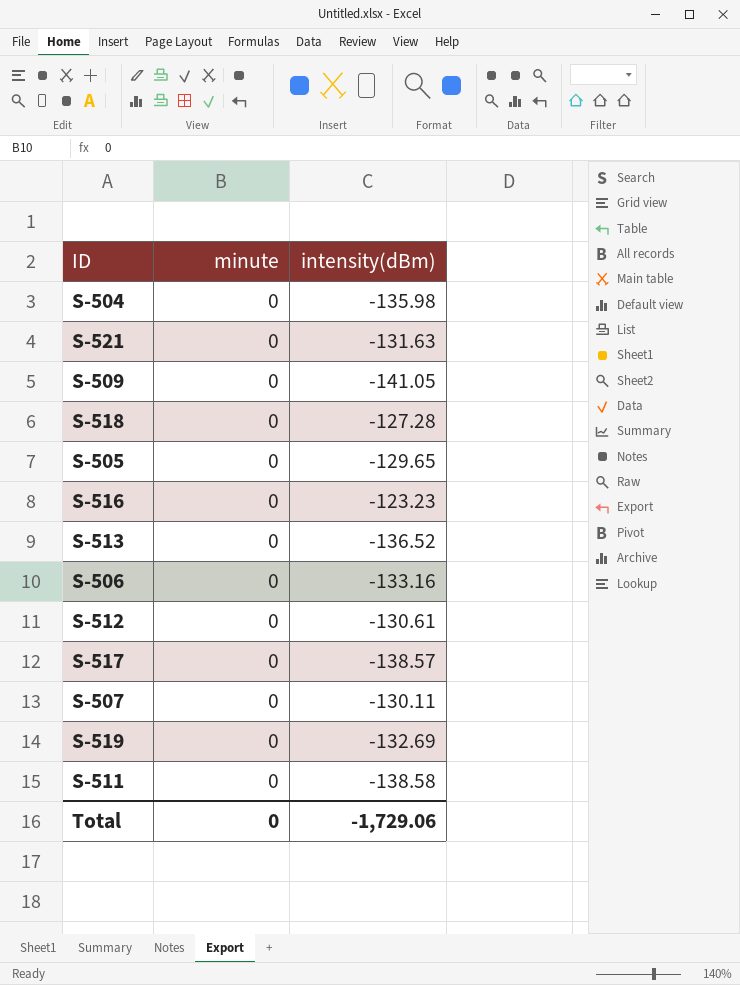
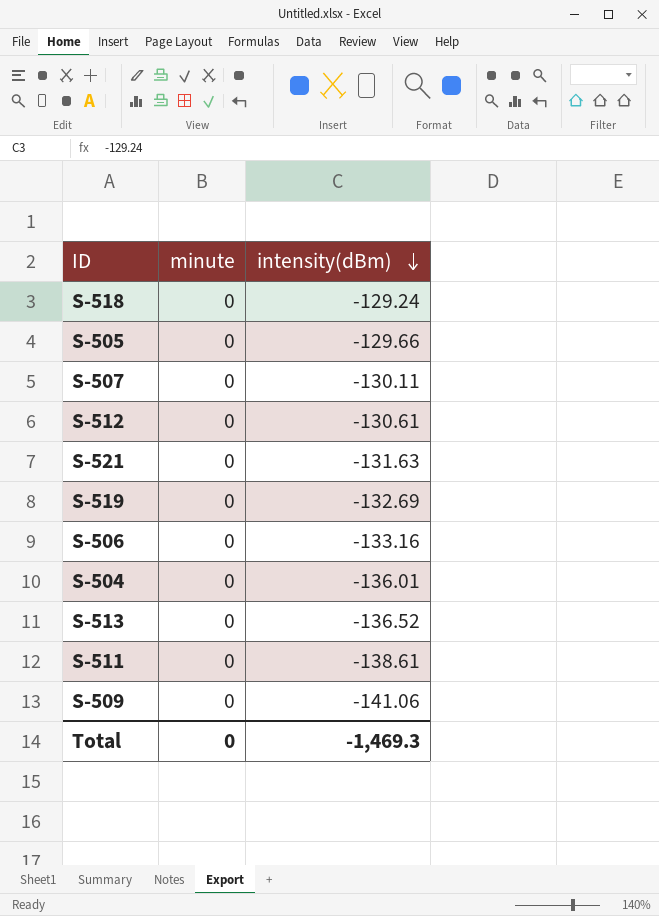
row order: none -> intensity(dBm) descending
row S-516: 0 | -123.23 -> none
row S-517: 0 | -138.57 -> none
S-518 | intensity(dBm): -127.28 -> -129.24
S-505 | intensity(dBm): -129.65 -> -129.66
S-504 | intensity(dBm): -135.98 -> -136.01
S-511 | intensity(dBm): -138.58 -> -138.61
S-509 | intensity(dBm): -141.05 -> -141.06
Total | intensity(dBm): -1,729.06 -> -1,469.3

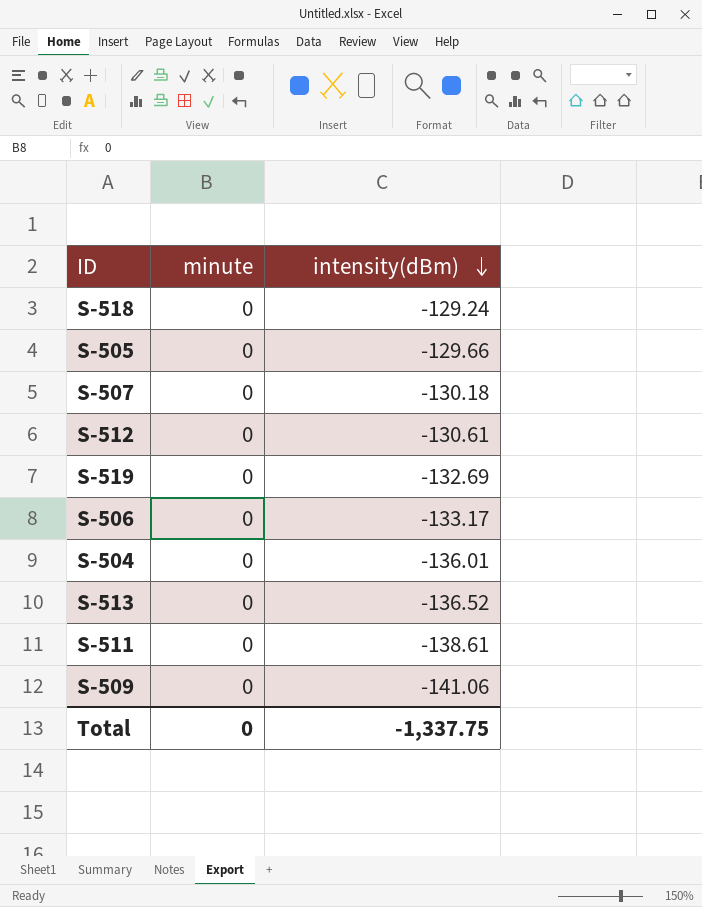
row S-521: 0 | -131.63 -> none
S-507 | intensity(dBm): -130.11 -> -130.18
S-506 | intensity(dBm): -133.16 -> -133.17
Total | intensity(dBm): -1,469.3 -> -1,337.75

